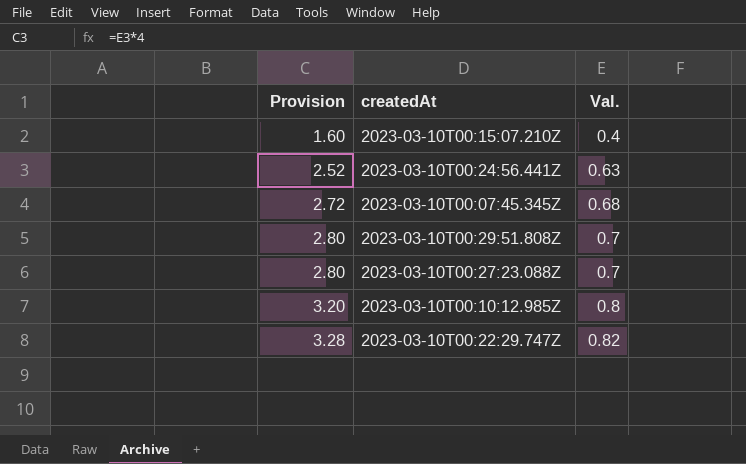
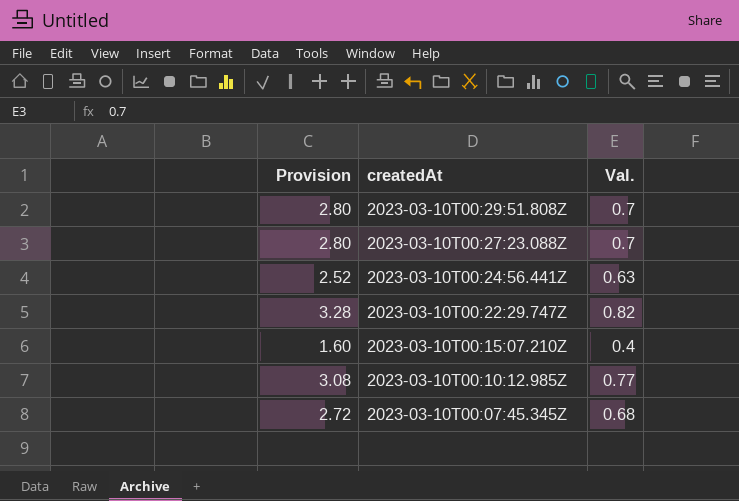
row order: Provision ascending -> createdAt descending
2023-03-10T00:10:12.985Z | Provision: 3.20 -> 3.08
2023-03-10T00:10:12.985Z | Val.: 0.8 -> 0.77

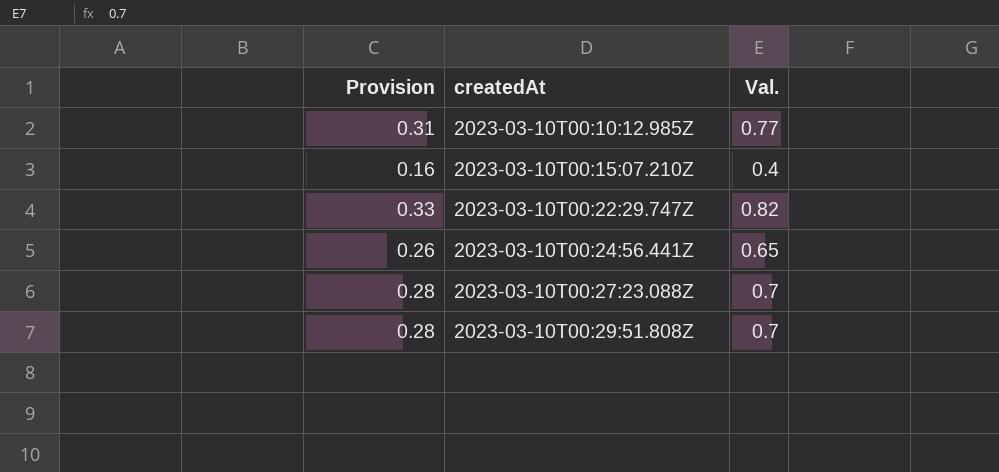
row order: createdAt descending -> createdAt ascending
column Provision | formula: [Val.] * 4 -> [Val.] * 0.4
row 2023-03-10T00:07:45.345Z: 2.72 | 0.68 -> none
2023-03-10T00:24:56.441Z | Val.: 0.63 -> 0.65

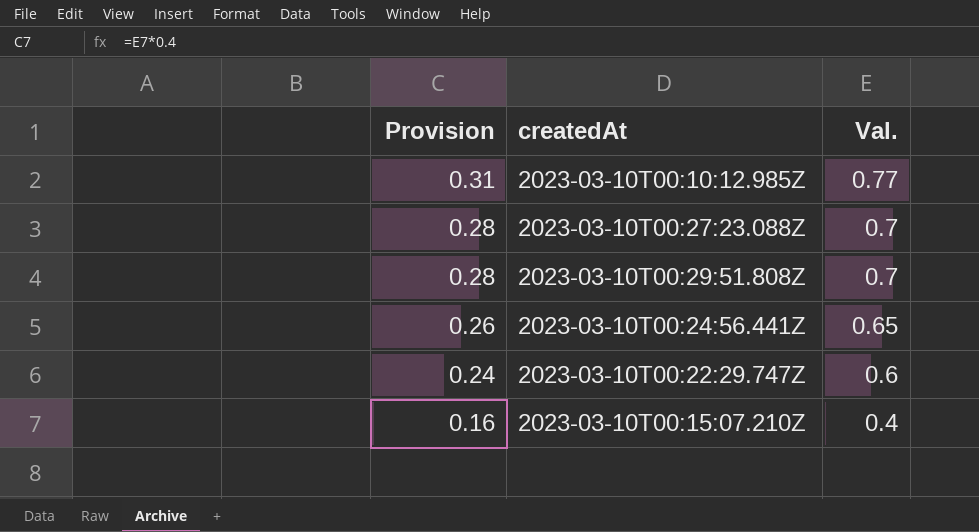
row order: createdAt ascending -> Provision descending
2023-03-10T00:22:29.747Z | Provision: 0.33 -> 0.24
2023-03-10T00:22:29.747Z | Val.: 0.82 -> 0.6

